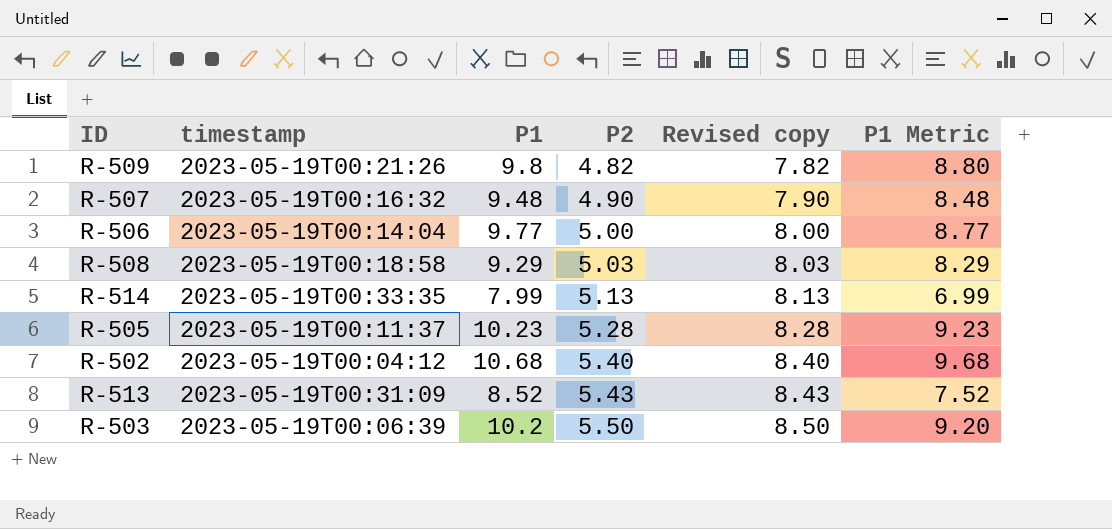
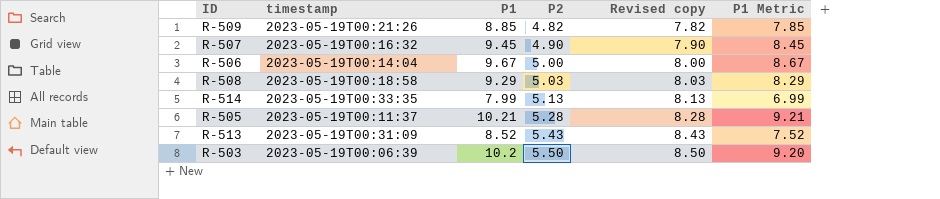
row R-502: 2023-05-19T00:04:12 | 10.68 | 5.40 | 8.40 | 9.68 -> none
R-509 | P1: 9.8 -> 8.85
R-509 | P1 Metric: 8.80 -> 7.85
R-507 | P1: 9.48 -> 9.45
R-507 | P1 Metric: 8.48 -> 8.45
R-506 | P1: 9.77 -> 9.67
R-506 | P1 Metric: 8.77 -> 8.67
R-505 | P1: 10.23 -> 10.21
R-505 | P1 Metric: 9.23 -> 9.21

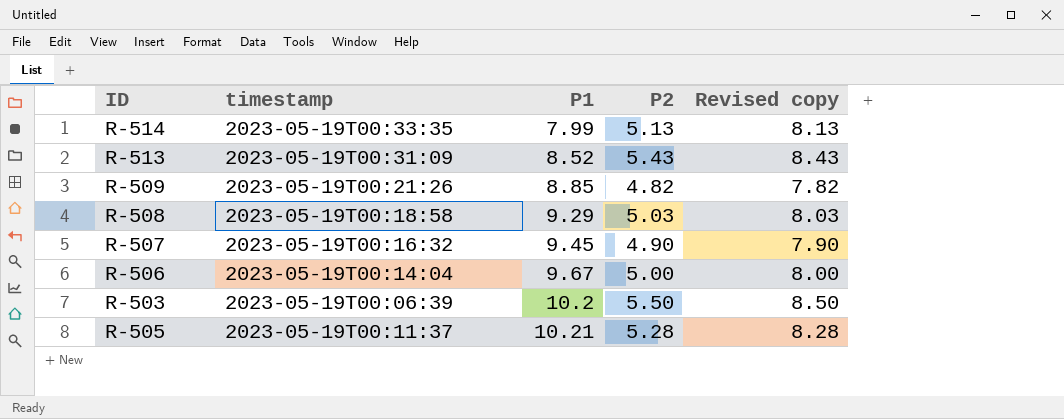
row order: P2 ascending -> P1 ascending
column P1 Metric | formula: [P1] - 1 -> none

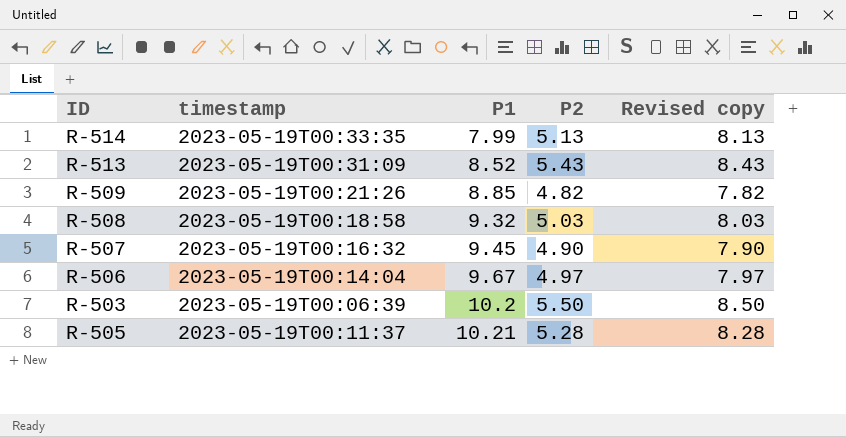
R-508 | P1: 9.29 -> 9.32
R-506 | P2: 5.00 -> 4.97
R-506 | Revised copy: 8.00 -> 7.97

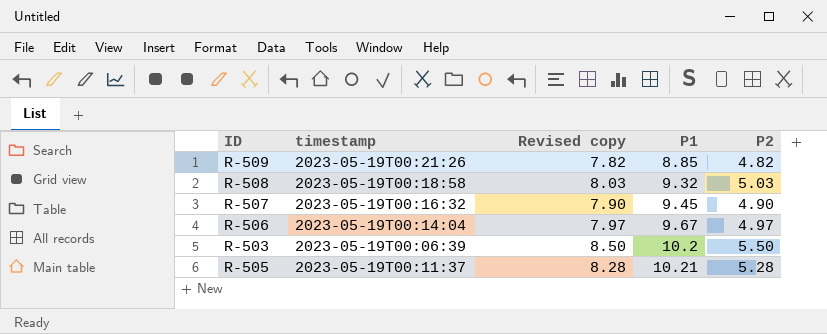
column Revised copy | position: 5 -> 3
row R-514: 2023-05-19T00:33:35 | 7.99 | 5.13 | 8.13 -> none
row R-513: 2023-05-19T00:31:09 | 8.52 | 5.43 | 8.43 -> none

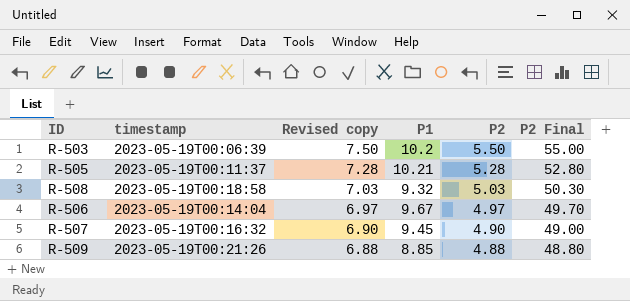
row order: P1 ascending -> Revised copy descending
column Revised copy | formula: [P2] + 3 -> [P2] + 2
column P2 Final | formula: none -> [P2] * 10
R-509 | P2: 4.82 -> 4.88

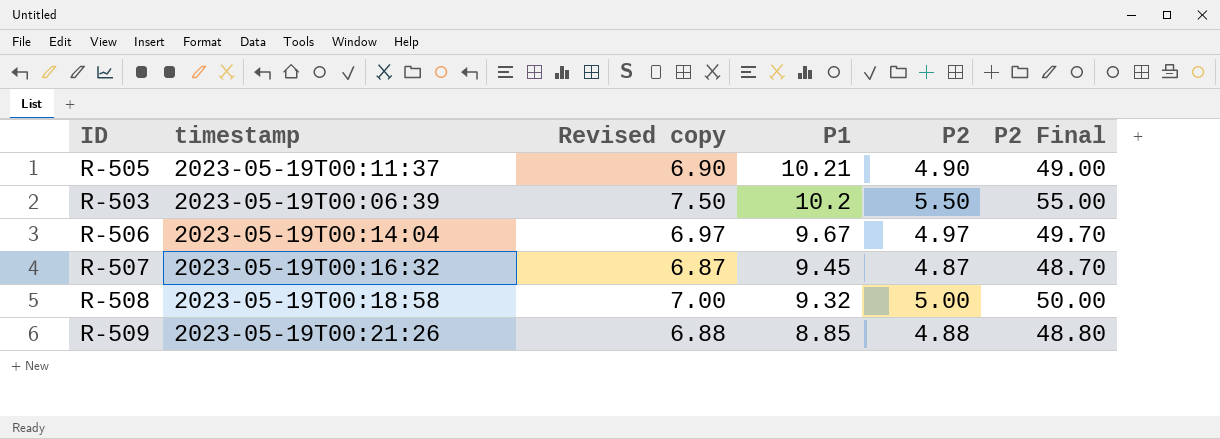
row order: Revised copy descending -> P1 descending
R-505 | Revised copy: 7.28 -> 6.90
R-505 | P2: 5.28 -> 4.90
R-505 | P2 Final: 52.80 -> 49.00
R-507 | Revised copy: 6.90 -> 6.87
R-507 | P2: 4.90 -> 4.87
R-507 | P2 Final: 49.00 -> 48.70
R-508 | Revised copy: 7.03 -> 7.00
R-508 | P2: 5.03 -> 5.00
R-508 | P2 Final: 50.30 -> 50.00

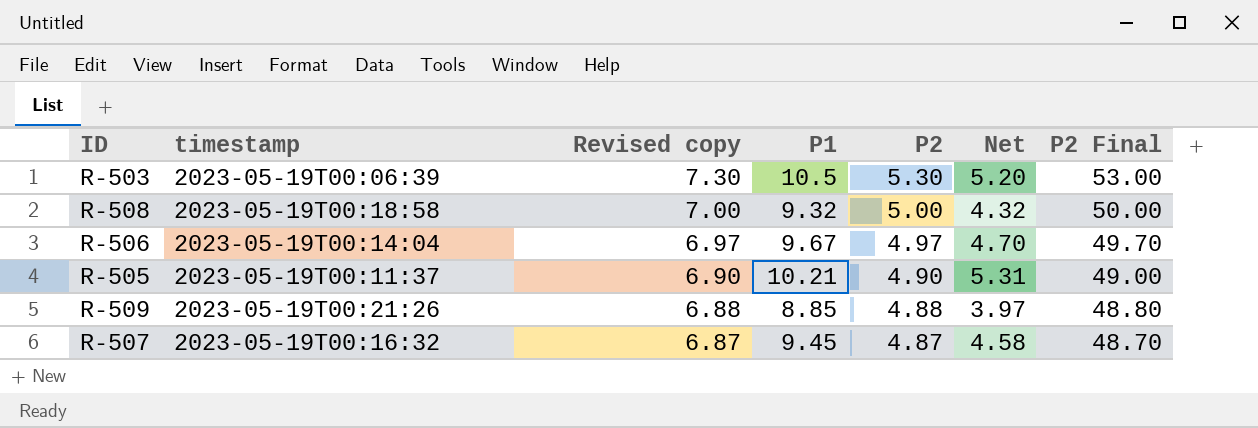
row order: P1 descending -> Revised copy descending
column Net | formula: none -> [P1] - [P2]
R-503 | Revised copy: 7.50 -> 7.30
R-503 | P1: 10.2 -> 10.5
R-503 | P2: 5.50 -> 5.30
R-503 | P2 Final: 55.00 -> 53.00

